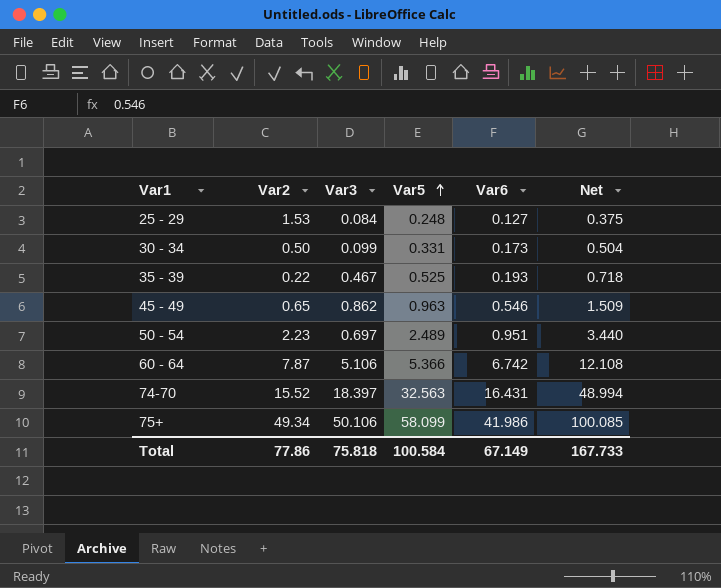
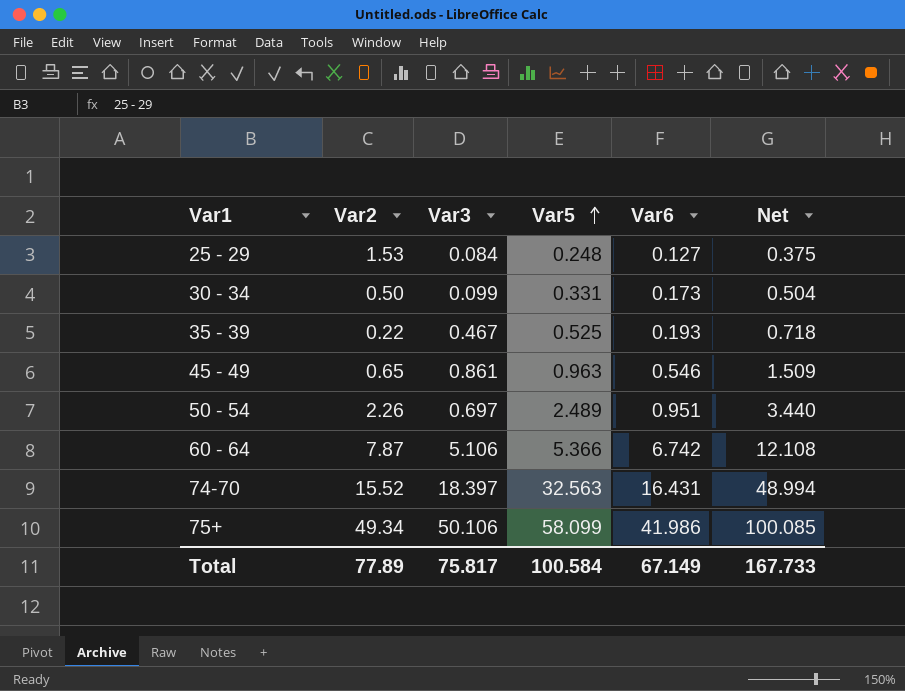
45 - 49 | Var3: 0.862 -> 0.861
50 - 54 | Var2: 2.23 -> 2.26
Total | Var2: 77.86 -> 77.89
Total | Var3: 75.818 -> 75.817

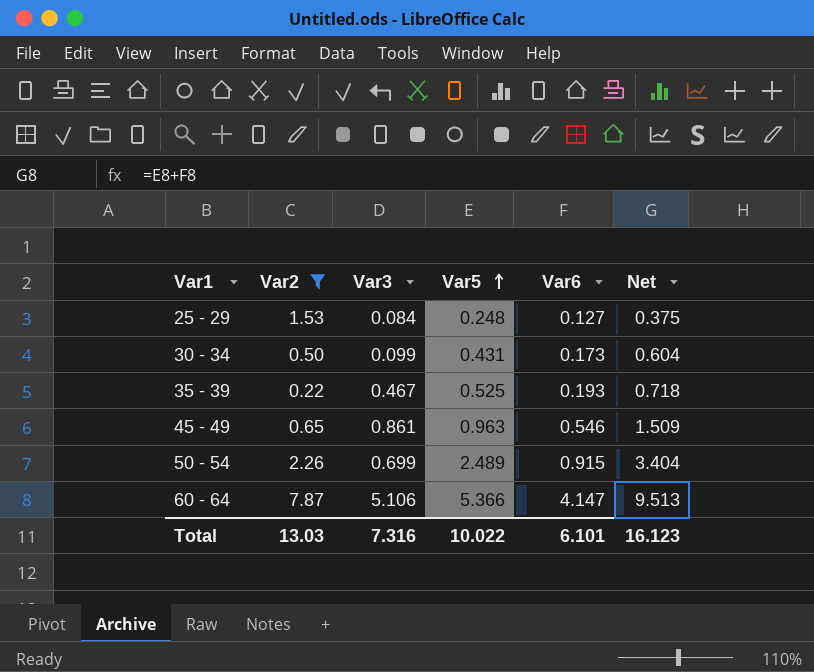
filter: none -> Var2 <= 7.87
30 - 34 | Var5: 0.331 -> 0.431
30 - 34 | Net: 0.504 -> 0.604
50 - 54 | Var3: 0.697 -> 0.699
50 - 54 | Var6: 0.951 -> 0.915
50 - 54 | Net: 3.440 -> 3.404
60 - 64 | Var6: 6.742 -> 4.147
60 - 64 | Net: 12.108 -> 9.513
Total | Var2: 77.89 -> 13.03
Total | Var3: 75.817 -> 7.316
Total | Var5: 100.584 -> 10.022
Total | Var6: 67.149 -> 6.101
Total | Net: 167.733 -> 16.123

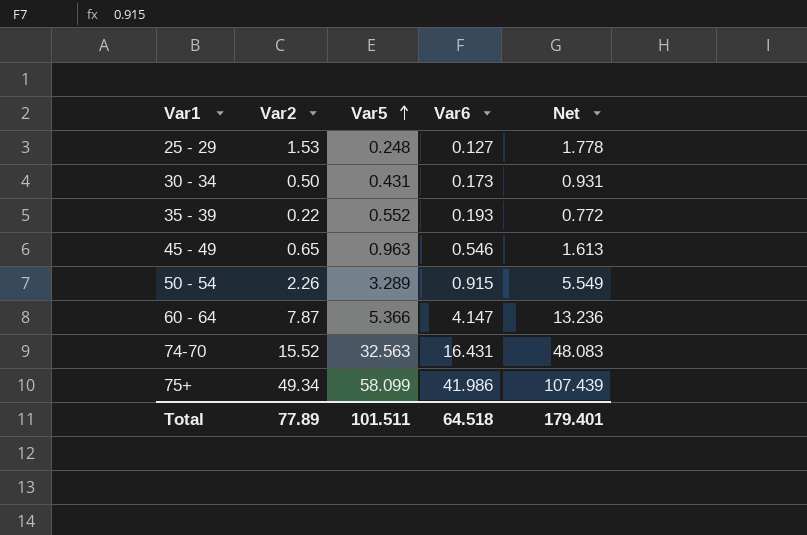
filter: Var2 <= 7.87 -> none
column Var3 | position: 3 -> none
column Net | formula: [Var5] + [Var6] -> [Var2] + [Var5]
35 - 39 | Var5: 0.525 -> 0.552
50 - 54 | Var5: 2.489 -> 3.289
Total | Var2: 13.03 -> 77.89
Total | Var5: 10.022 -> 101.511
Total | Var6: 6.101 -> 64.518
Total | Net: 16.123 -> 179.401

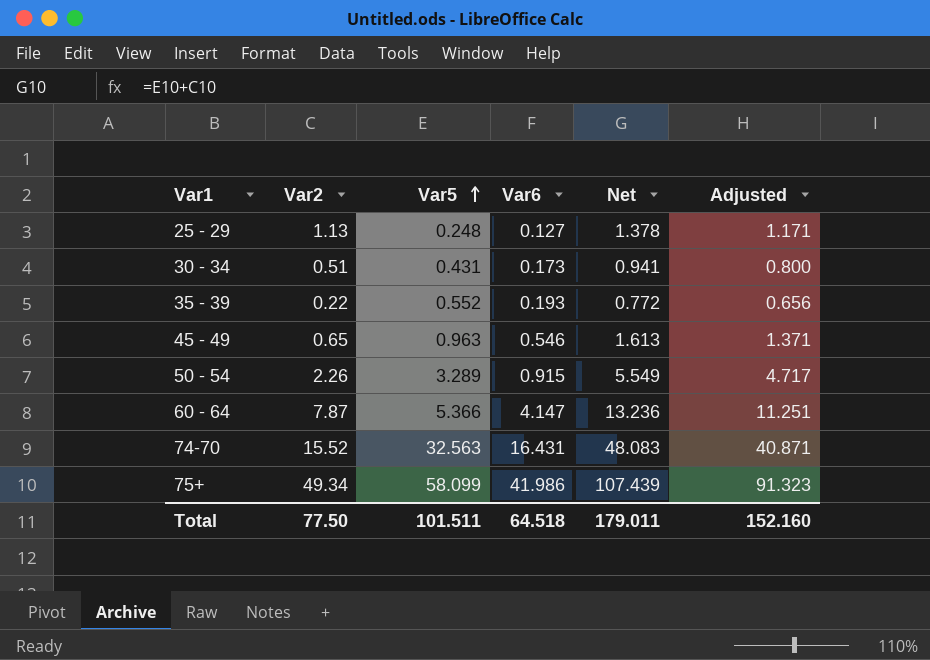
column Adjusted | formula: none -> [Net] * 0.85
25 - 29 | Var2: 1.53 -> 1.13
25 - 29 | Net: 1.778 -> 1.378
30 - 34 | Var2: 0.50 -> 0.51
30 - 34 | Net: 0.931 -> 0.941
Total | Var2: 77.89 -> 77.50
Total | Net: 179.401 -> 179.011

